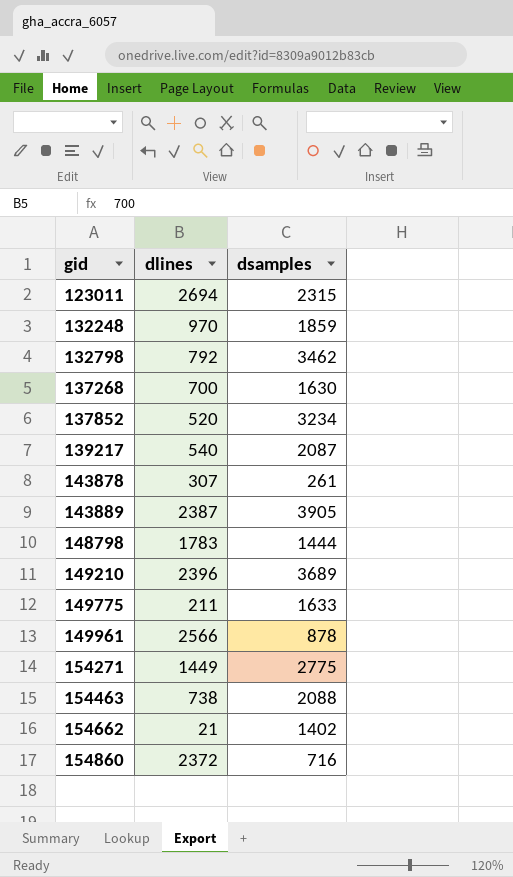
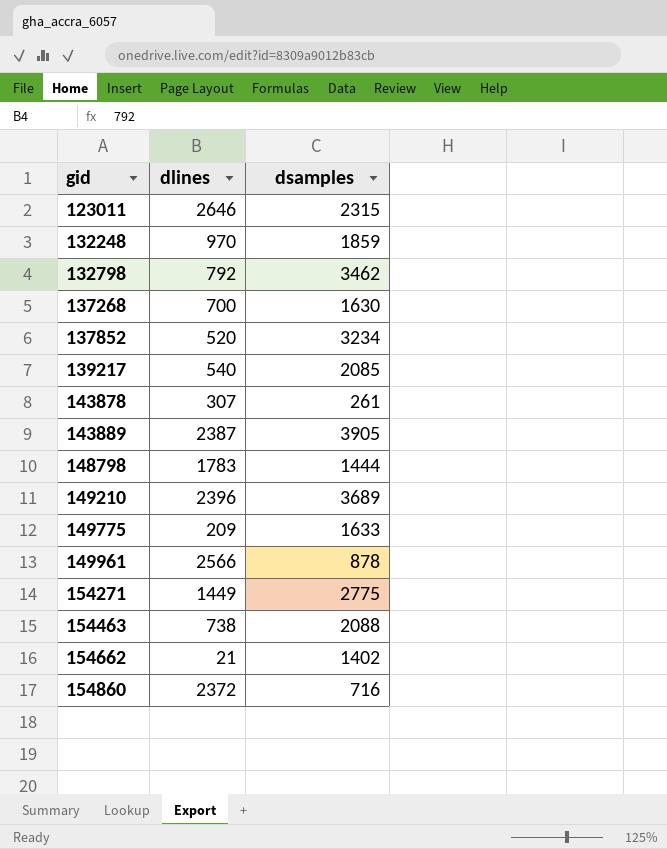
123011 | dlines: 2694 -> 2646
139217 | dsamples: 2087 -> 2085
149775 | dlines: 211 -> 209

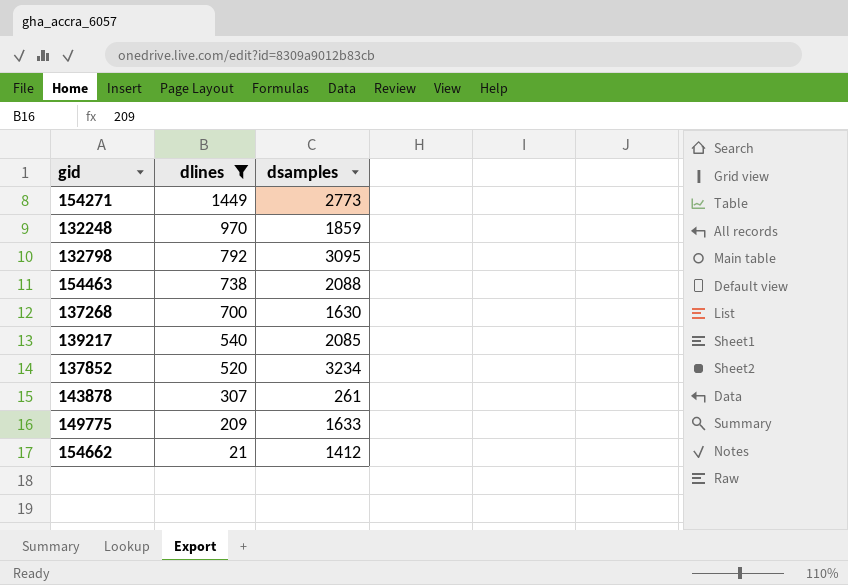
filter: none -> dlines <= 1449
row order: gid ascending -> dlines descending
154271 | dsamples: 2775 -> 2773
132798 | dsamples: 3462 -> 3095
154662 | dsamples: 1402 -> 1412

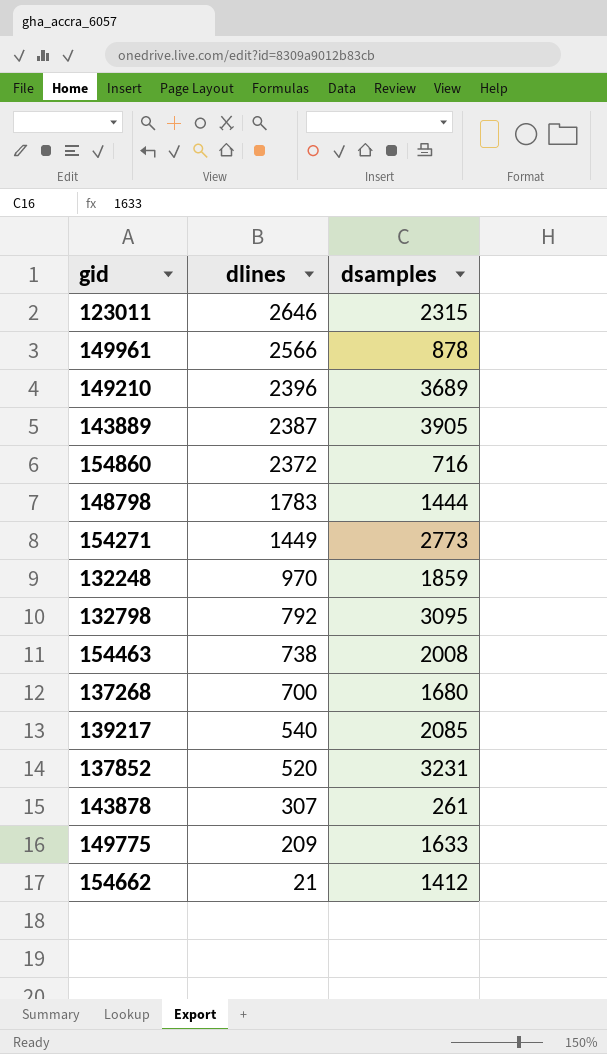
filter: dlines <= 1449 -> none
154463 | dsamples: 2088 -> 2008
137268 | dsamples: 1630 -> 1680
137852 | dsamples: 3234 -> 3231

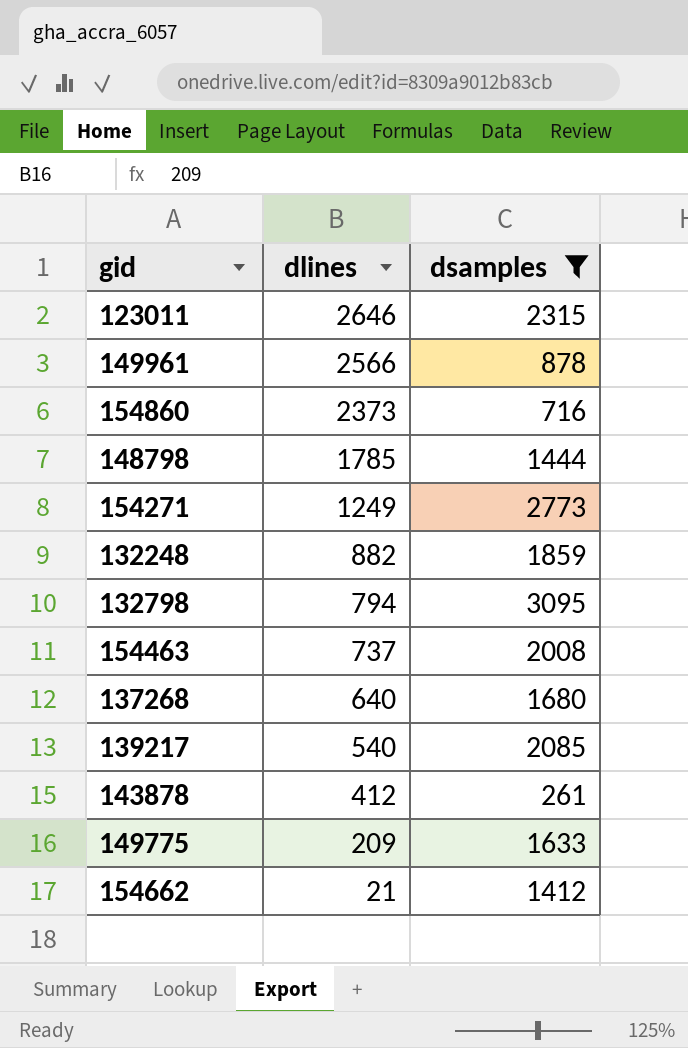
filter: none -> dsamples <= 3095
154860 | dlines: 2372 -> 2373
148798 | dlines: 1783 -> 1785
154271 | dlines: 1449 -> 1249
132248 | dlines: 970 -> 882
132798 | dlines: 792 -> 794
154463 | dlines: 738 -> 737
137268 | dlines: 700 -> 640
143878 | dlines: 307 -> 412

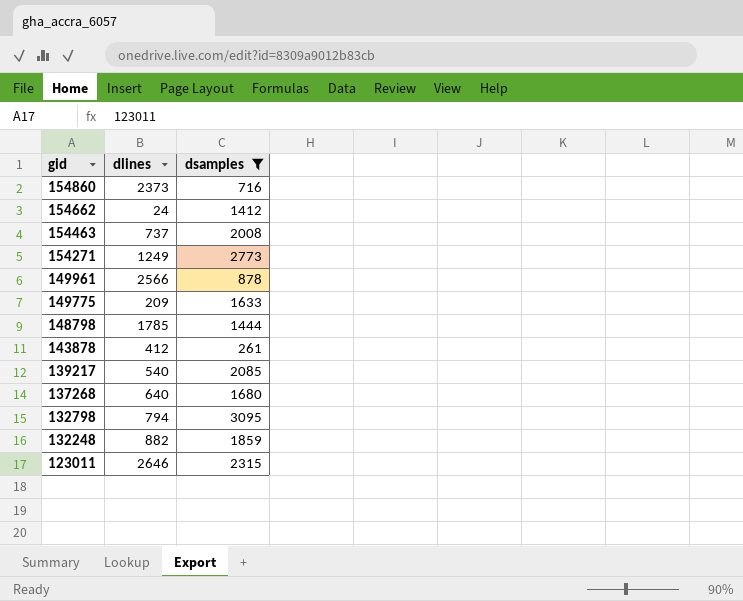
row order: dlines descending -> gid descending
154662 | dlines: 21 -> 24

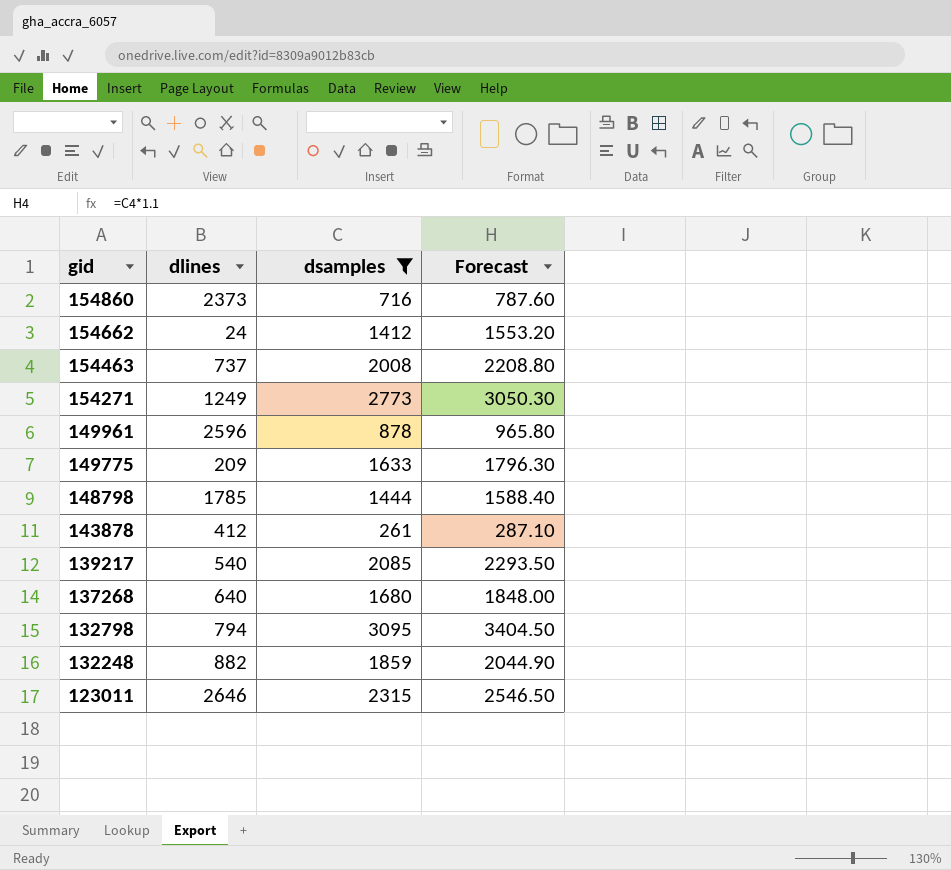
column Forecast | formula: none -> [dsamples] * 1.1
149961 | dlines: 2566 -> 2596

